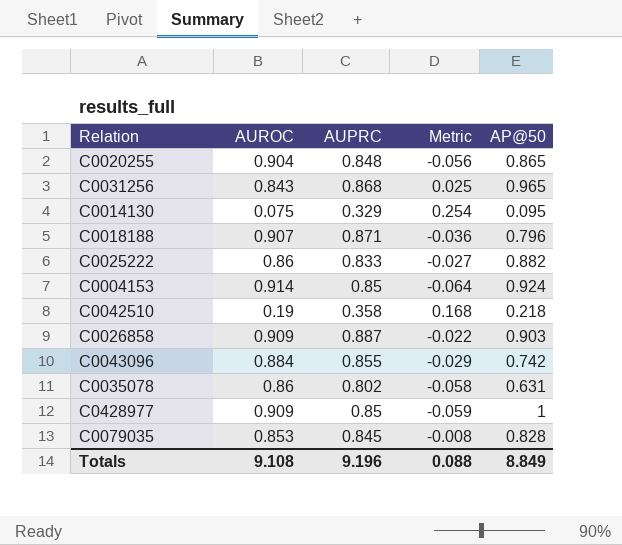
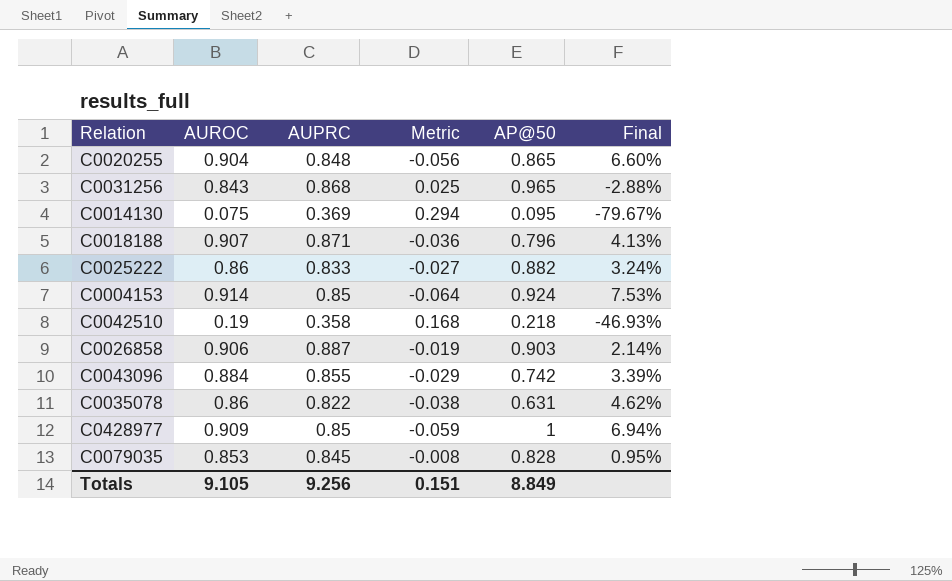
column Final | formula: none -> ([AUROC] - [AUPRC]) / [AUPRC]
C0014130 | AUPRC: 0.329 -> 0.369
C0014130 | Metric: 0.254 -> 0.294
C0026858 | AUROC: 0.909 -> 0.906
C0026858 | Metric: -0.022 -> -0.019
C0035078 | AUPRC: 0.802 -> 0.822
C0035078 | Metric: -0.058 -> -0.038
Totals | AUROC: 9.108 -> 9.105
Totals | AUPRC: 9.196 -> 9.256
Totals | Metric: 0.088 -> 0.151

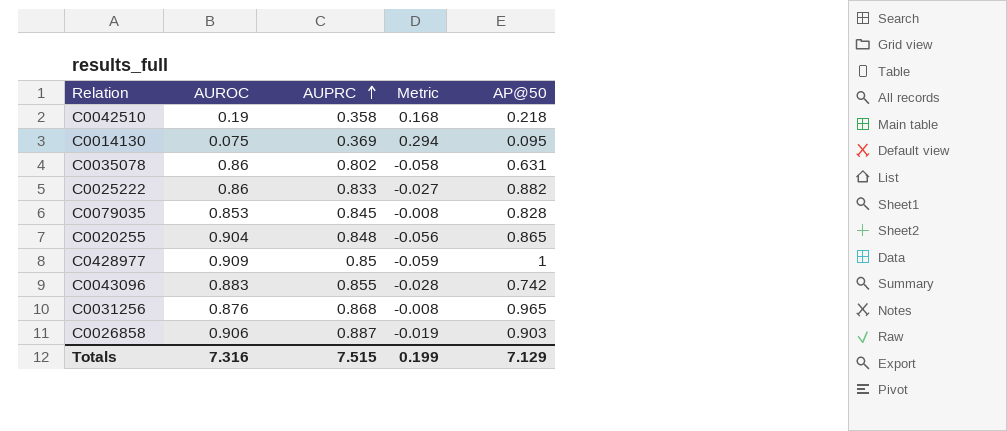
row order: none -> AUPRC ascending
column Final | formula: ([AUROC] - [AUPRC]) / [AUPRC] -> none
row C0018188: 0.907 | 0.871 | -0.036 | 0.796 | 4.13% -> none
row C0004153: 0.914 | 0.85 | -0.064 | 0.924 | 7.53% -> none
C0035078 | AUPRC: 0.822 -> 0.802
C0035078 | Metric: -0.038 -> -0.058
C0043096 | AUROC: 0.884 -> 0.883
C0043096 | Metric: -0.029 -> -0.028
C0031256 | AUROC: 0.843 -> 0.876
C0031256 | Metric: 0.025 -> -0.008
Totals | AUROC: 9.105 -> 7.316
Totals | AUPRC: 9.256 -> 7.515
Totals | Metric: 0.151 -> 0.199
Totals | AP@50: 8.849 -> 7.129

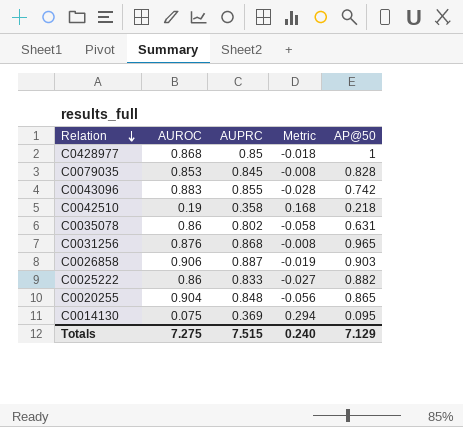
row order: AUPRC ascending -> Relation descending
C0428977 | AUROC: 0.909 -> 0.868
C0428977 | Metric: -0.059 -> -0.018
Totals | AUROC: 7.316 -> 7.275
Totals | Metric: 0.199 -> 0.240

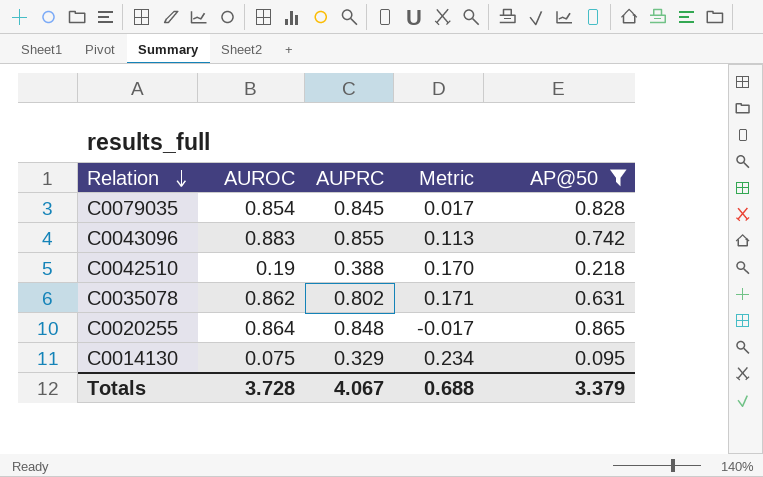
filter: none -> AP@50 <= 0.865
column Metric | formula: [AUPRC] - [AUROC] -> [AUPRC] - [AP@50]
C0079035 | AUROC: 0.853 -> 0.854
C0042510 | AUPRC: 0.358 -> 0.388
C0035078 | AUROC: 0.86 -> 0.862
C0020255 | AUROC: 0.904 -> 0.864
C0014130 | AUPRC: 0.369 -> 0.329
Totals | AUROC: 7.275 -> 3.728
Totals | AUPRC: 7.515 -> 4.067
Totals | Metric: 0.240 -> 0.688
Totals | AP@50: 7.129 -> 3.379

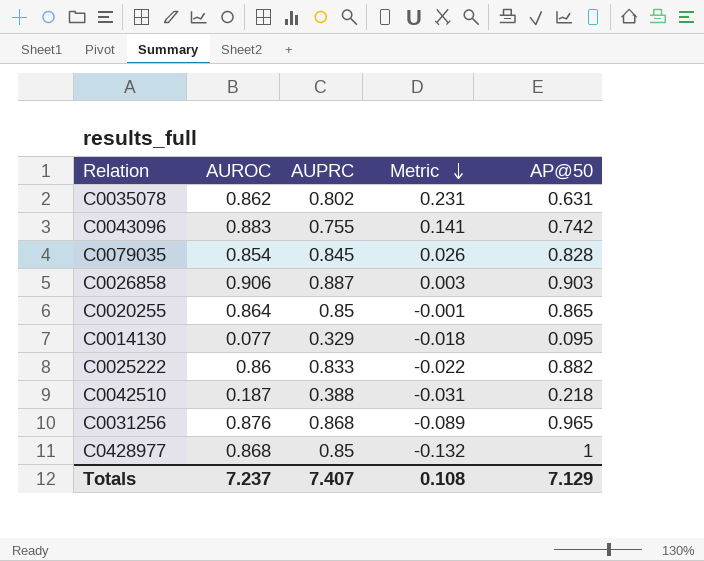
filter: AP@50 <= 0.865 -> none
row order: Relation descending -> Metric descending
column Metric | formula: [AUPRC] - [AP@50] -> [AUROC] - [AP@50]
C0043096 | AUPRC: 0.855 -> 0.755
C0020255 | AUPRC: 0.848 -> 0.85
C0014130 | AUROC: 0.075 -> 0.077
C0042510 | AUROC: 0.19 -> 0.187
Totals | AUROC: 3.728 -> 7.237
Totals | AUPRC: 4.067 -> 7.407
Totals | Metric: 0.688 -> 0.108
Totals | AP@50: 3.379 -> 7.129

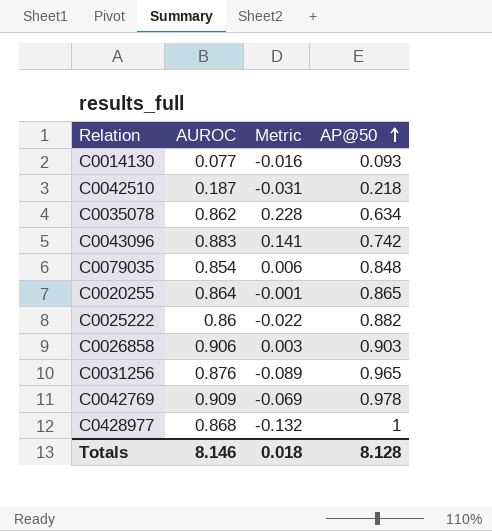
row order: Metric descending -> AP@50 ascending
column AUPRC | position: 3 -> none
C0014130 | Metric: -0.018 -> -0.016
C0014130 | AP@50: 0.095 -> 0.093
C0035078 | Metric: 0.231 -> 0.228
C0035078 | AP@50: 0.631 -> 0.634
C0079035 | Metric: 0.026 -> 0.006
C0079035 | AP@50: 0.828 -> 0.848
row C0042769: none -> 0.909 | -0.069 | 0.978
Totals | AUROC: 7.237 -> 8.146
Totals | Metric: 0.108 -> 0.018
Totals | AP@50: 7.129 -> 8.128

